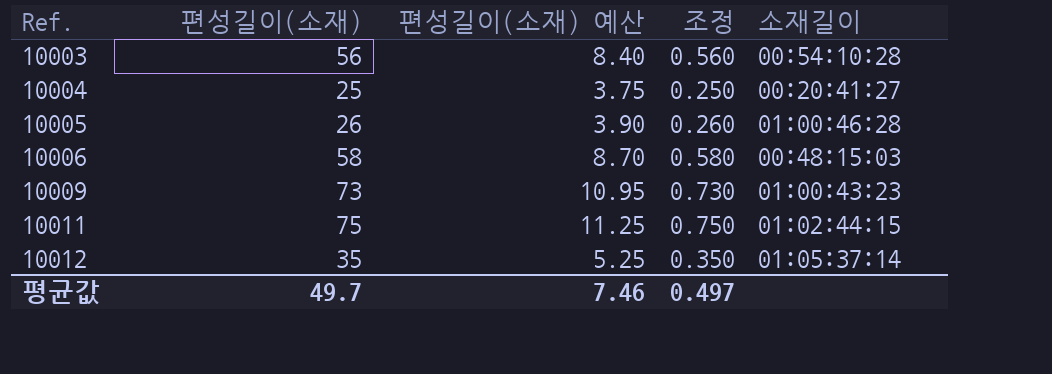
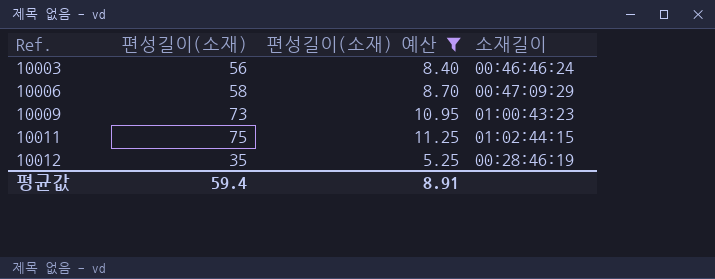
filter: none -> 편성길이(소재) 예산 >= 5.25
column 조정 | formula: [편성길이(소재)] * 0.01 -> none
10003 | 소재길이: 00:54:10:28 -> 00:46:46:24
10006 | 소재길이: 00:48:15:03 -> 00:47:09:29
10012 | 소재길이: 01:05:37:14 -> 00:28:46:19
평균값 | 편성길이(소재): 49.7 -> 59.4
평균값 | 편성길이(소재) 예산: 7.46 -> 8.91

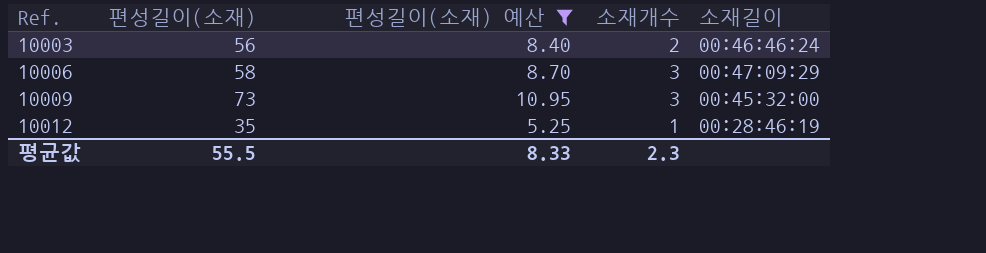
column 소재개수 | position: none -> 4
row 10011: 75 | 11.25 | 01:02:44:15 -> none
10009 | 소재길이: 01:00:43:23 -> 00:45:32:00
평균값 | 편성길이(소재): 59.4 -> 55.5
평균값 | 편성길이(소재) 예산: 8.91 -> 8.33

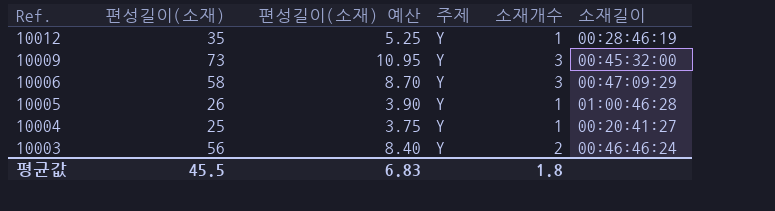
filter: 편성길이(소재) 예산 >= 5.25 -> none
row order: Ref. ascending -> Ref. descending
column 주제 | position: none -> 4
평균값 | 편성길이(소재): 55.5 -> 45.5
평균값 | 편성길이(소재) 예산: 8.33 -> 6.83
평균값 | 소재개수: 2.3 -> 1.8

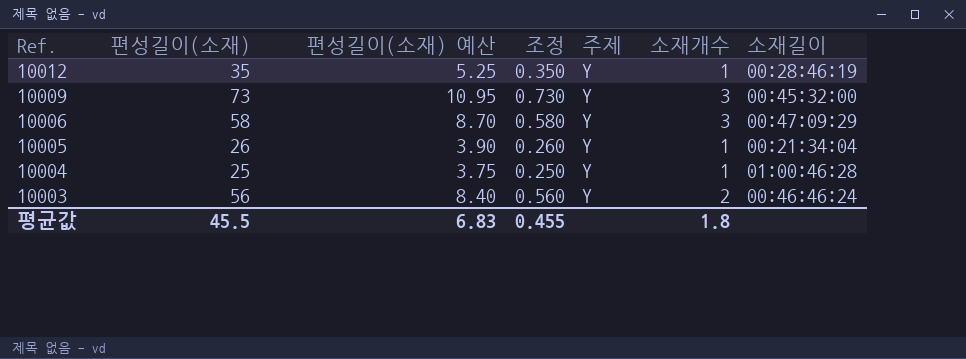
column 조정 | formula: none -> [편성길이(소재)] * 0.01
10005 | 소재길이: 01:00:46:28 -> 00:21:34:04
10004 | 소재길이: 00:20:41:27 -> 01:00:46:28

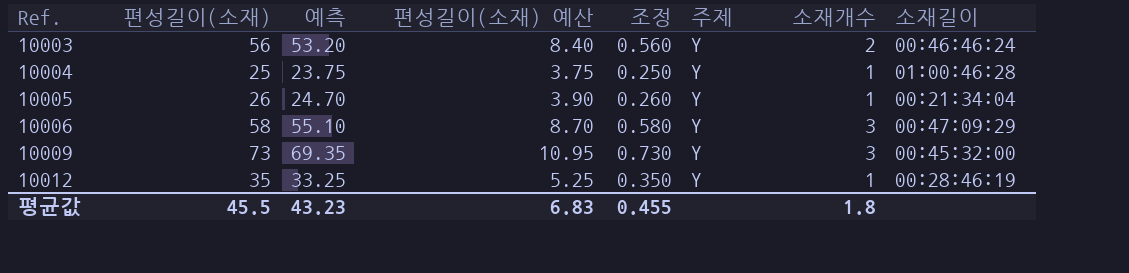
row order: Ref. descending -> Ref. ascending
column 예측 | formula: none -> [편성길이(소재)] * 0.95

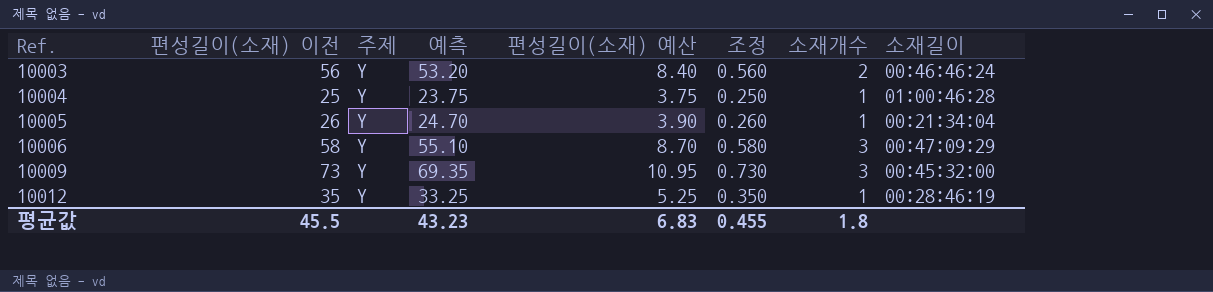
column name: 편성길이(소재) -> 편성길이(소재) 이전
column 주제 | position: 6 -> 3

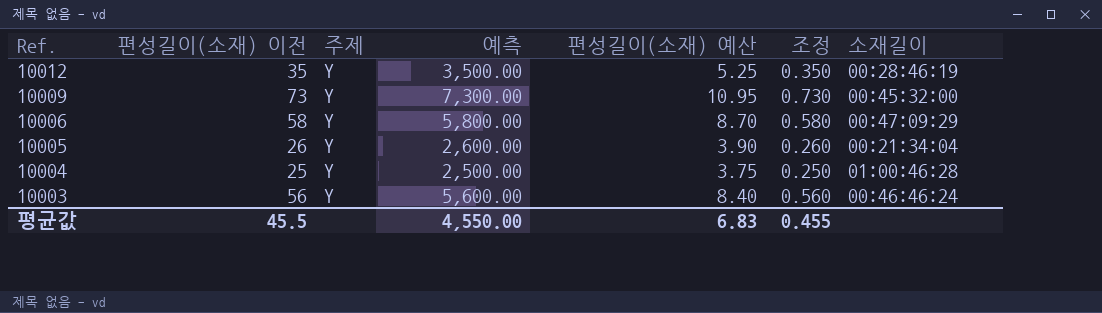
row order: Ref. ascending -> Ref. descending
column 소재개수 | position: 7 -> none
column 예측 | formula: [편성길이(소재) 이전] * 0.95 -> [편성길이(소재) 이전] * 100
평균값 | 예측: 43.23 -> 4,550.00

